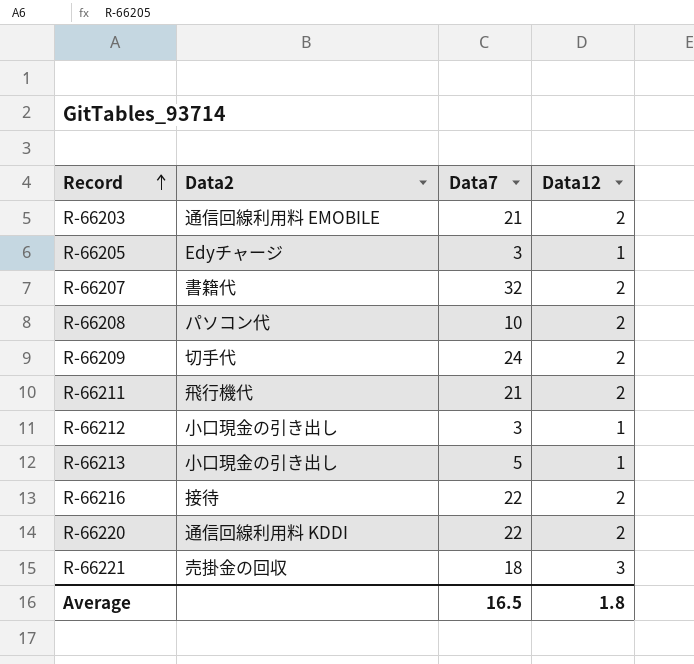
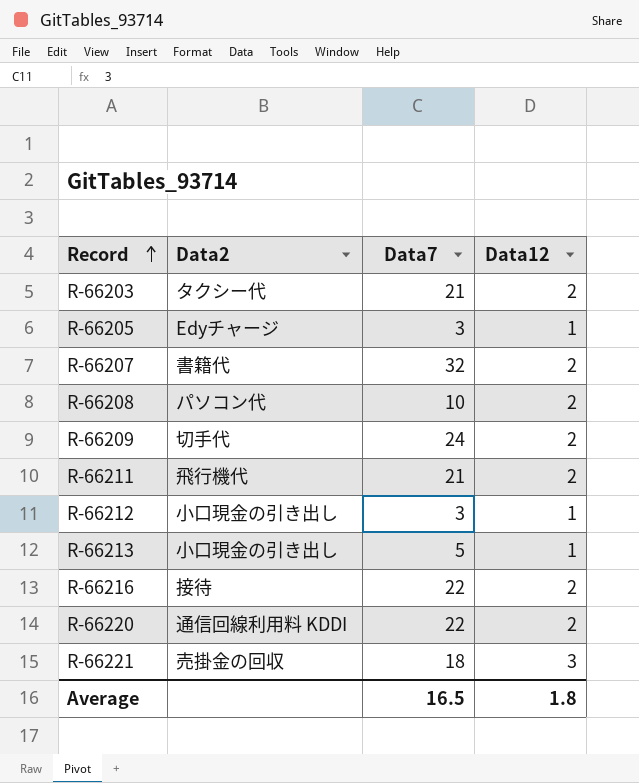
R-66203 | Data2: 通信回線利用料 EMOBILE -> タクシー代

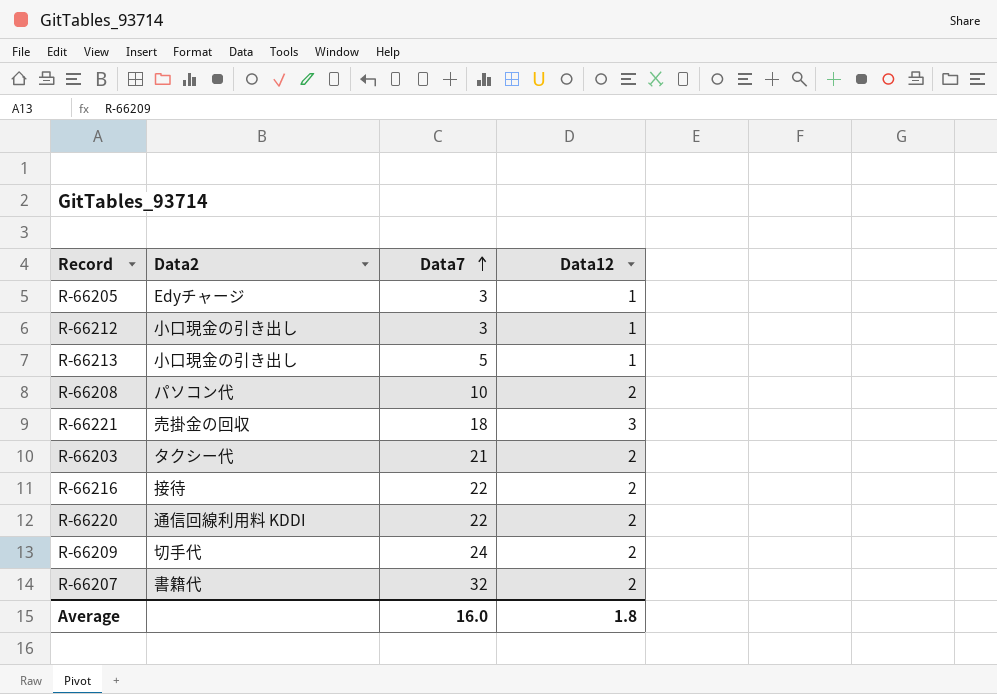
row order: Record ascending -> Data7 ascending
row R-66211: 飛行機代 | 21 | 2 -> none
Average | Data7: 16.5 -> 16.0

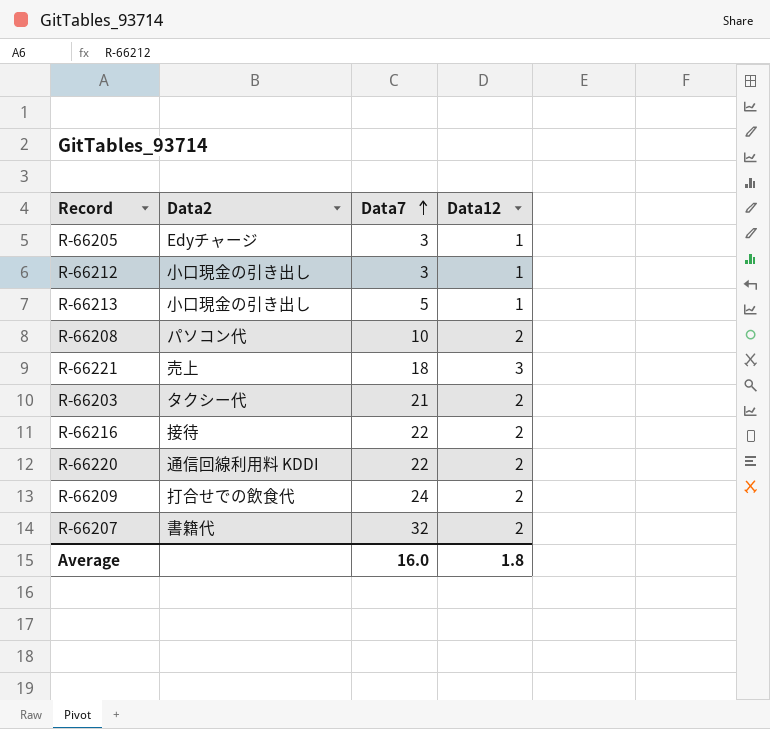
R-66221 | Data2: 売掛金の回収 -> 売上
R-66209 | Data2: 切手代 -> 打合せでの飲食代

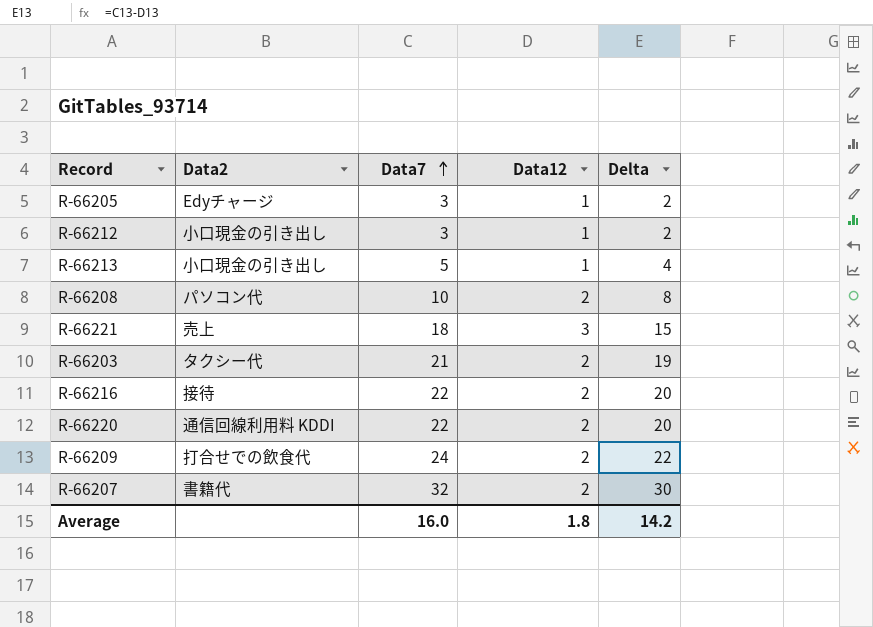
column Delta | formula: none -> [Data7] - [Data12]

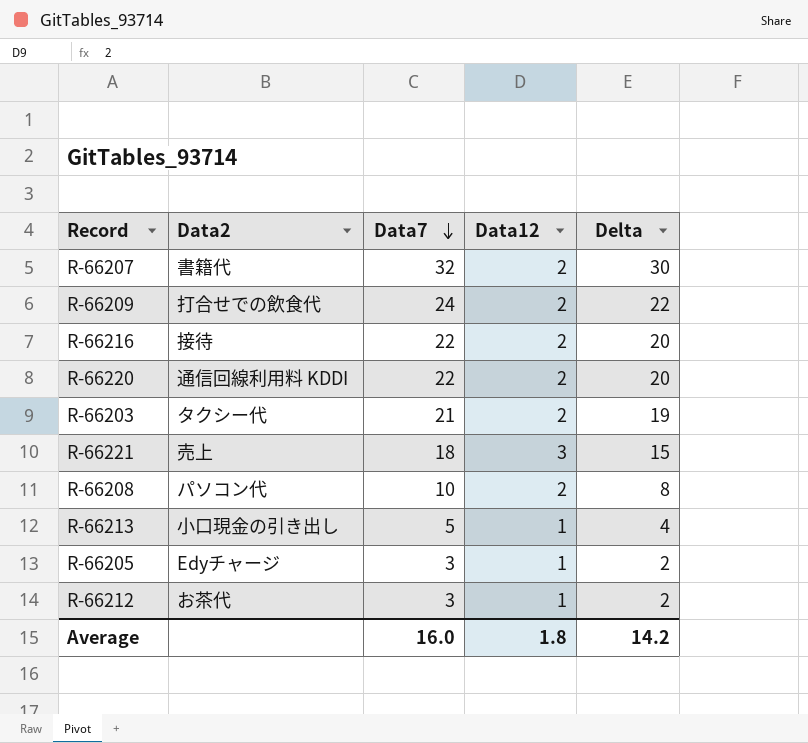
row order: Data7 ascending -> Data7 descending
R-66212 | Data2: 小口現金の引き出し -> お茶代

